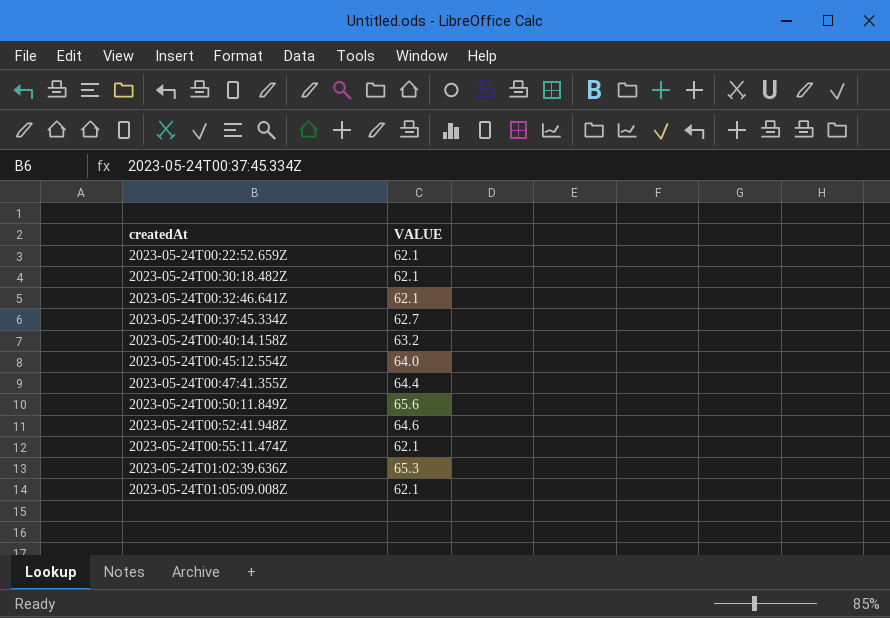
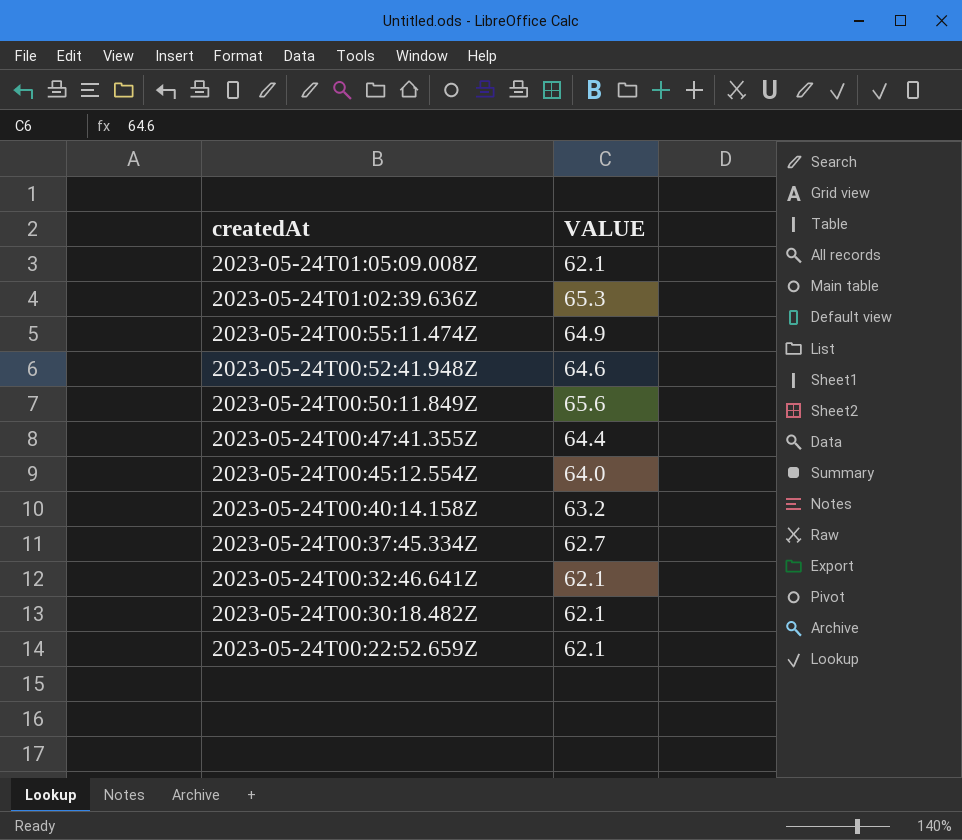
row order: createdAt ascending -> createdAt descending
2023-05-24T00:55:11.474Z | VALUE: 62.1 -> 64.9

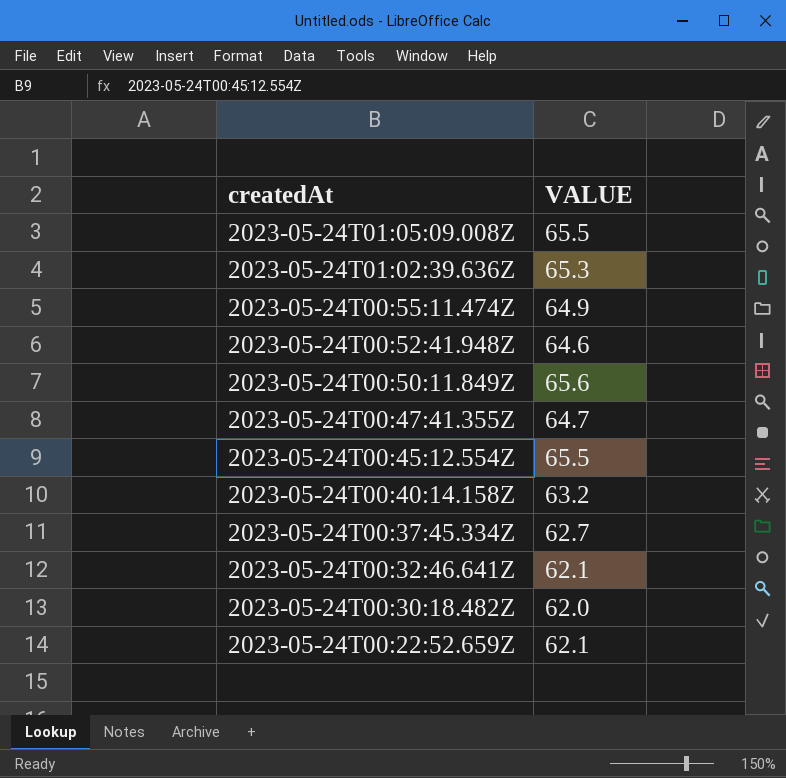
2023-05-24T01:05:09.008Z | VALUE: 62.1 -> 65.5
2023-05-24T00:47:41.355Z | VALUE: 64.4 -> 64.7
2023-05-24T00:45:12.554Z | VALUE: 64.0 -> 65.5
2023-05-24T00:30:18.482Z | VALUE: 62.1 -> 62.0

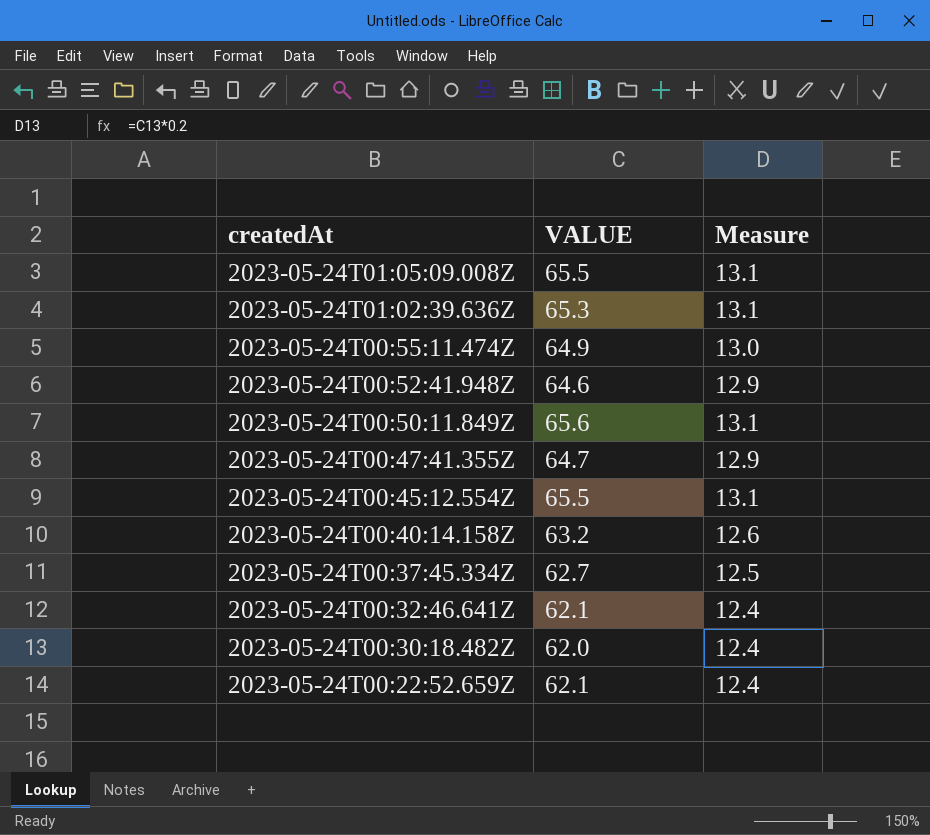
column Measure | formula: none -> [VALUE] * 0.2

